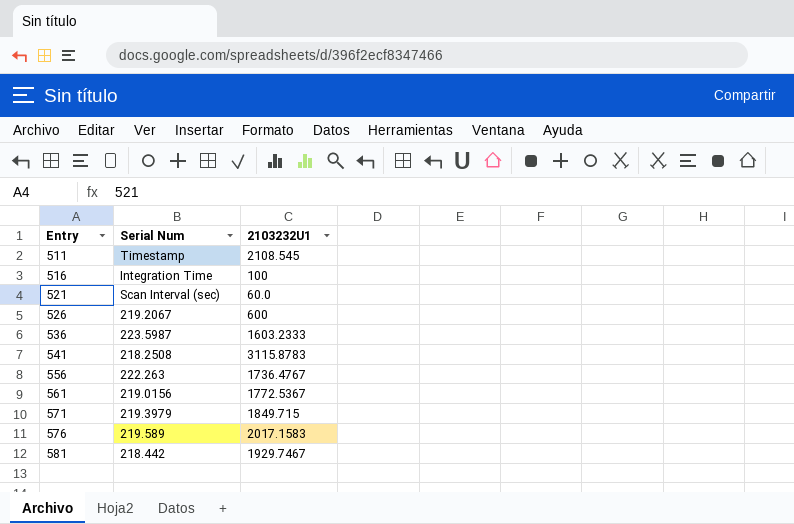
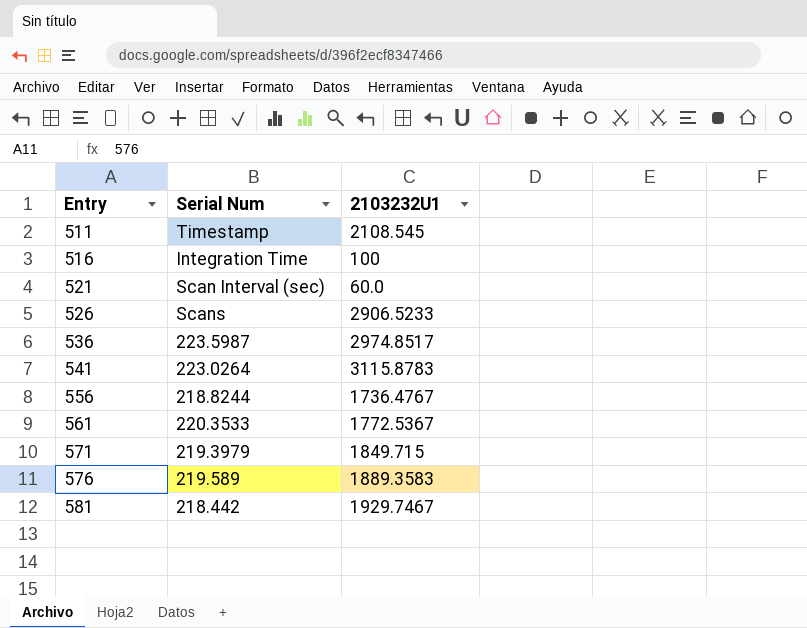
526 | Serial Num: 219.2067 -> Scans
526 | 2103232U1: 600 -> 2906.5233
536 | 2103232U1: 1603.2333 -> 2974.8517
541 | Serial Num: 218.2508 -> 223.0264
556 | Serial Num: 222.263 -> 218.8244
561 | Serial Num: 219.0156 -> 220.3533
576 | 2103232U1: 2017.1583 -> 1889.3583

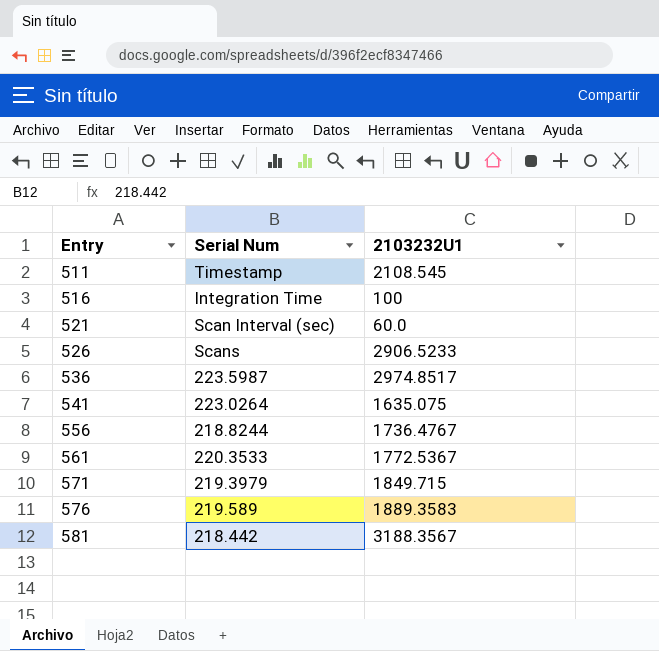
541 | 2103232U1: 3115.8783 -> 1635.075
581 | 2103232U1: 1929.7467 -> 3188.3567

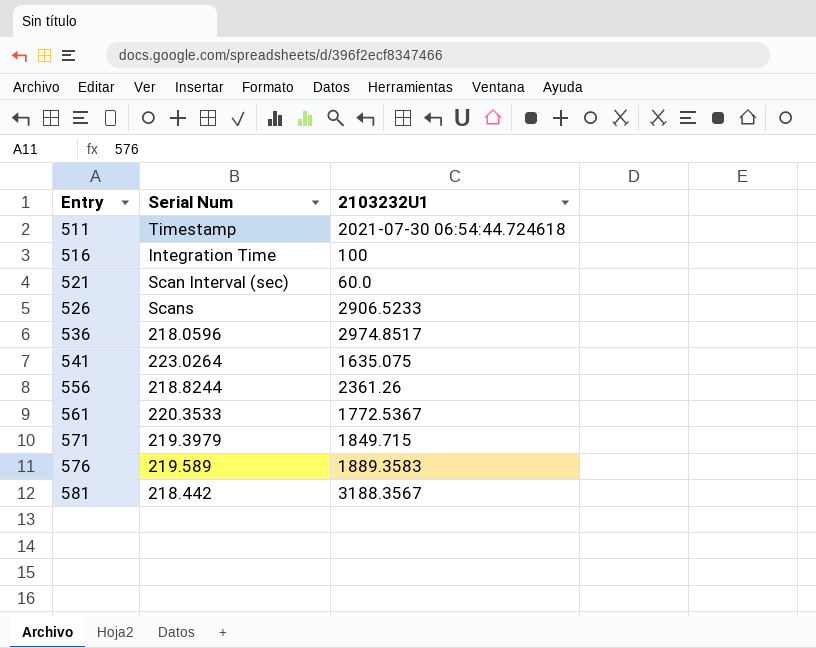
511 | 2103232U1: 2108.545 -> 2021-07-30 06:54:44.724618
536 | Serial Num: 223.5987 -> 218.0596
556 | 2103232U1: 1736.4767 -> 2361.26

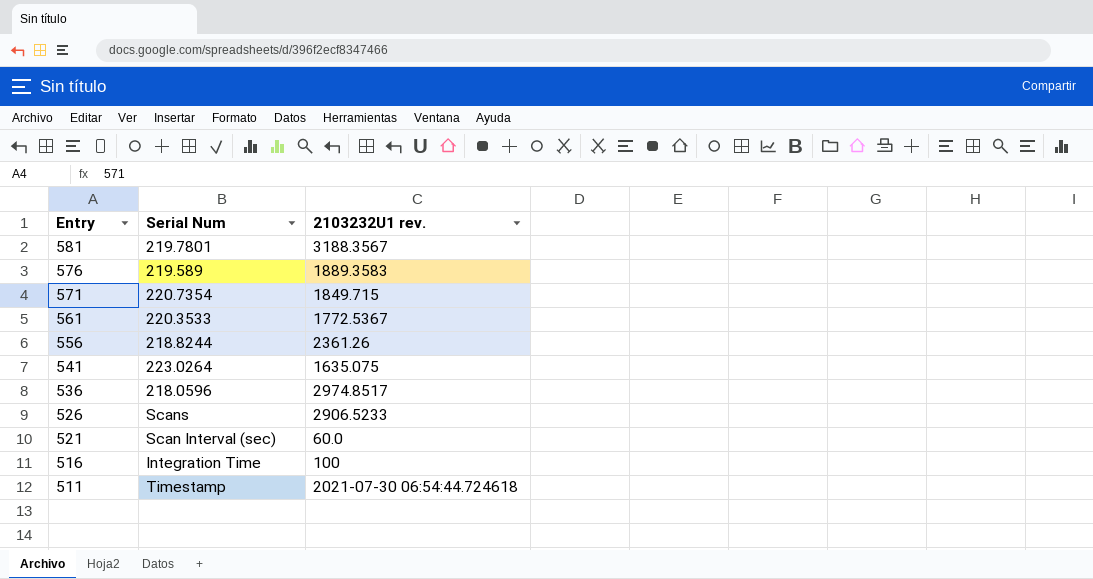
row order: Entry ascending -> Entry descending
column name: 2103232U1 -> 2103232U1 rev.
581 | Serial Num: 218.442 -> 219.7801
571 | Serial Num: 219.3979 -> 220.7354

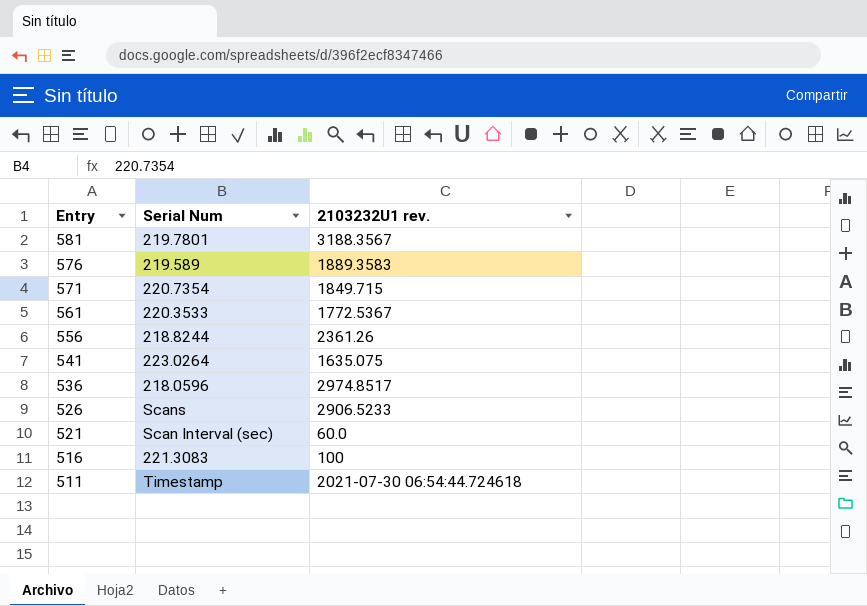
516 | Serial Num: Integration Time -> 221.3083

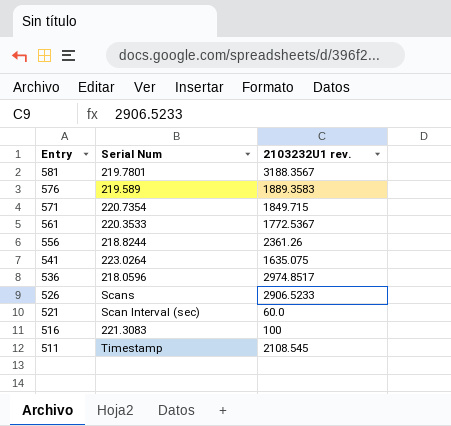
511 | 2103232U1 rev.: 2021-07-30 06:54:44.724618 -> 2108.545

